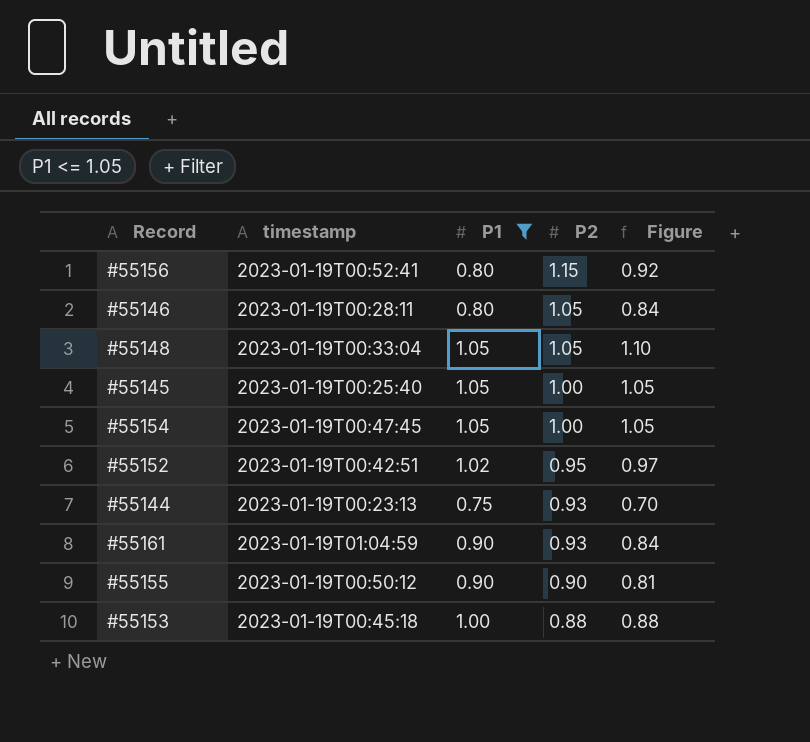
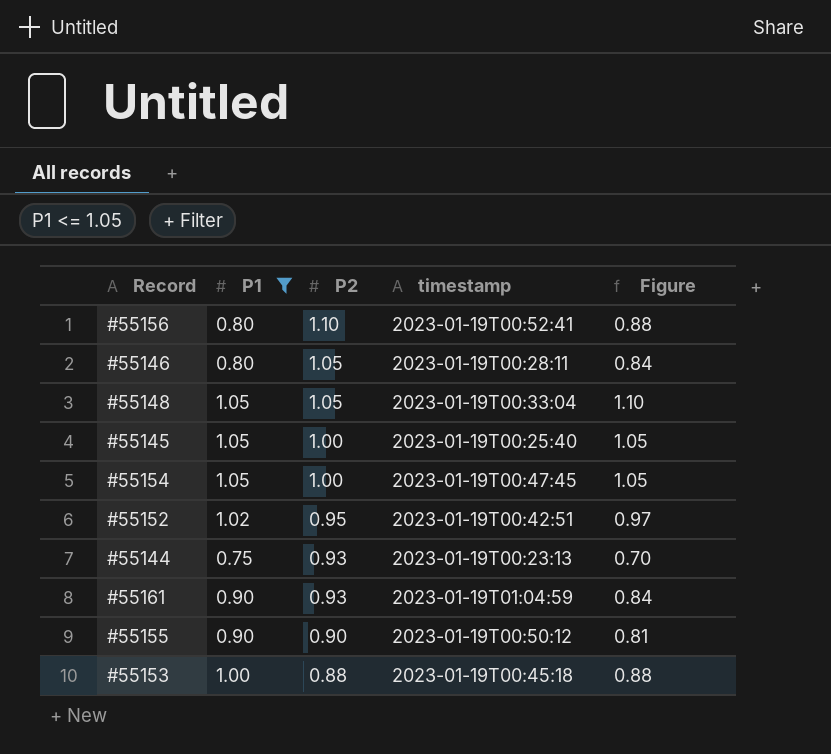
column timestamp | position: 2 -> 4
#55156 | P2: 1.15 -> 1.10
#55156 | Figure: 0.92 -> 0.88

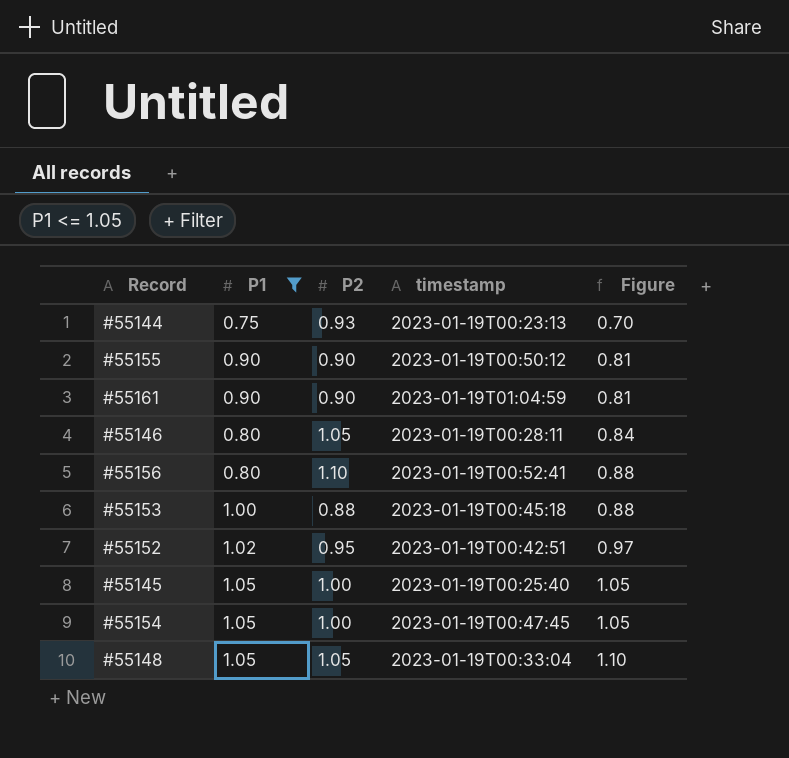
row order: P2 descending -> Figure ascending
#55161 | P2: 0.93 -> 0.90
#55161 | Figure: 0.84 -> 0.81

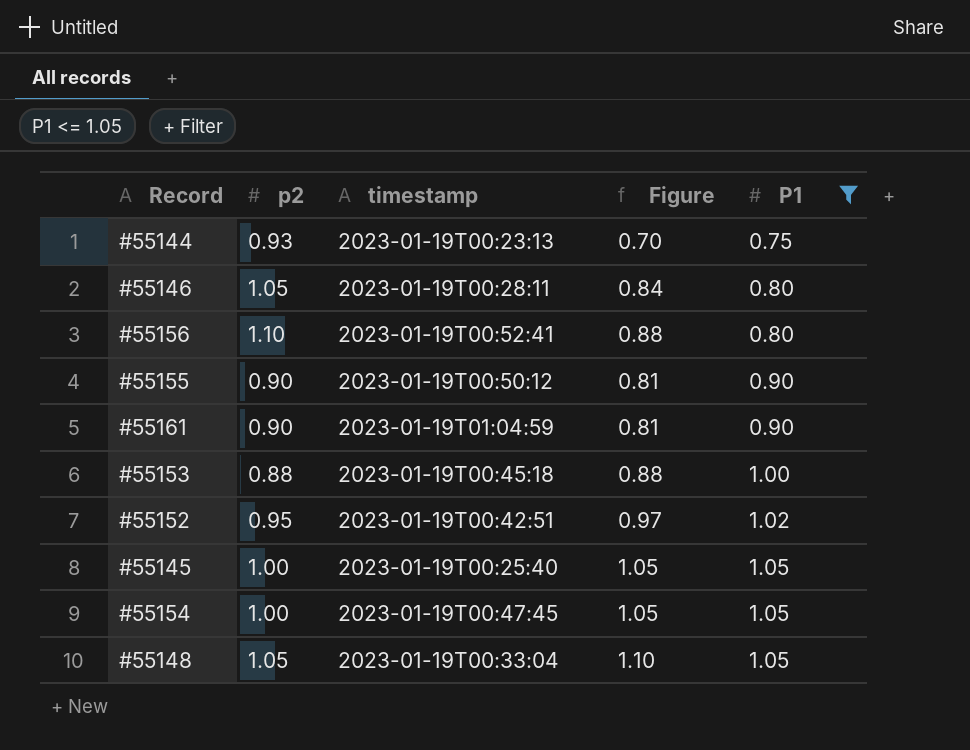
row order: Figure ascending -> P1 ascending
column name: P2 -> p2
column P1 | position: 2 -> 5

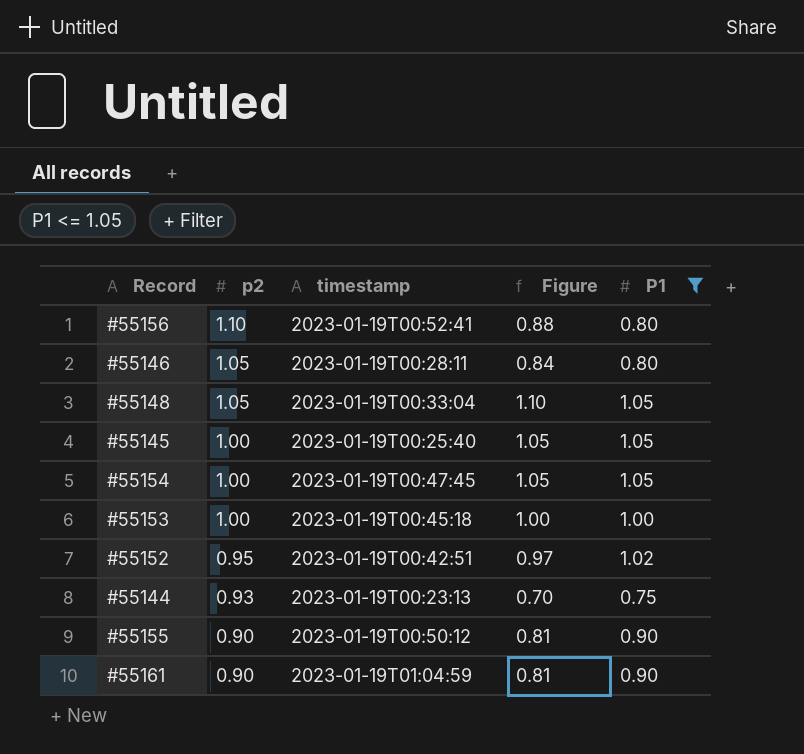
row order: P1 ascending -> p2 descending
#55153 | p2: 0.88 -> 1.00
#55153 | Figure: 0.88 -> 1.00

